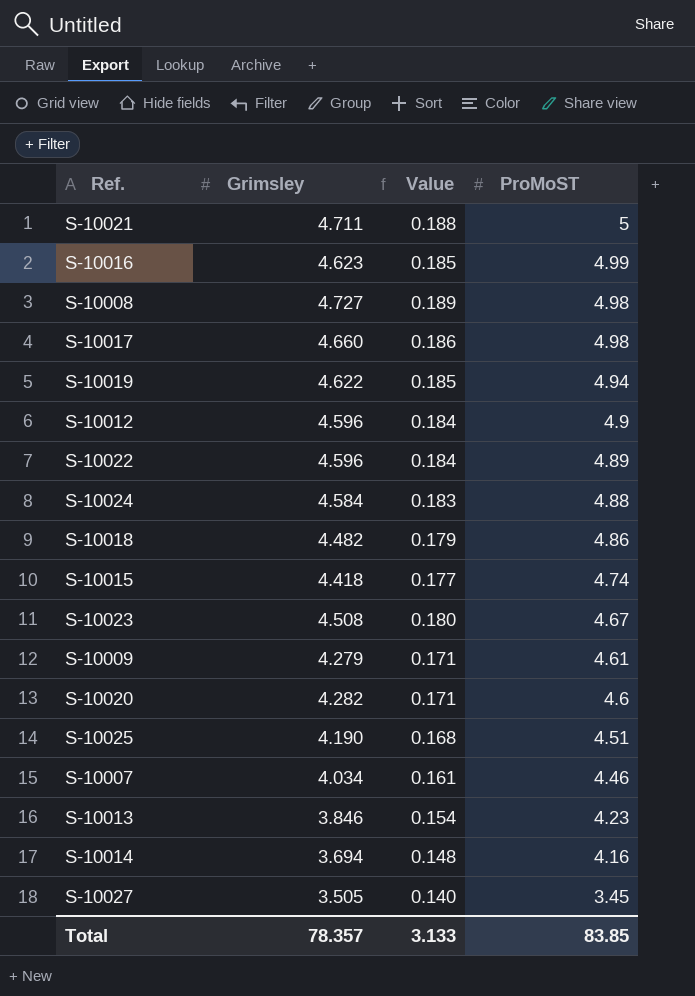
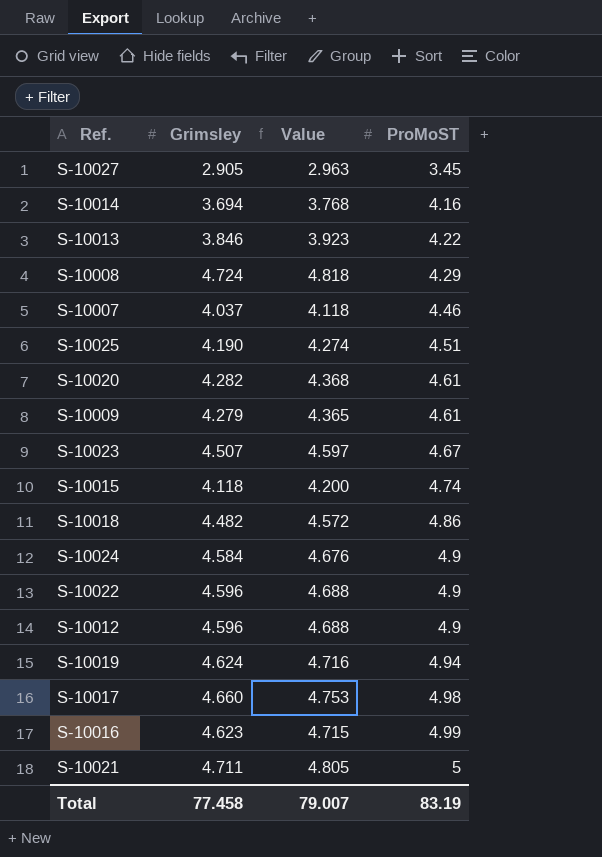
row order: ProMoST descending -> ProMoST ascending
column Value | formula: [Grimsley] * 0.04 -> [Grimsley] * 1.02
S-10027 | Grimsley: 3.505 -> 2.905
S-10013 | ProMoST: 4.23 -> 4.22
S-10008 | Grimsley: 4.727 -> 4.724
S-10008 | ProMoST: 4.98 -> 4.29
S-10007 | Grimsley: 4.034 -> 4.037
S-10020 | ProMoST: 4.6 -> 4.61
S-10023 | Grimsley: 4.508 -> 4.507
S-10015 | Grimsley: 4.418 -> 4.118
S-10024 | ProMoST: 4.88 -> 4.9
S-10022 | ProMoST: 4.89 -> 4.9
S-10019 | Grimsley: 4.622 -> 4.624
Total | Grimsley: 78.357 -> 77.458
Total | Value: 3.133 -> 79.007
Total | ProMoST: 83.85 -> 83.19

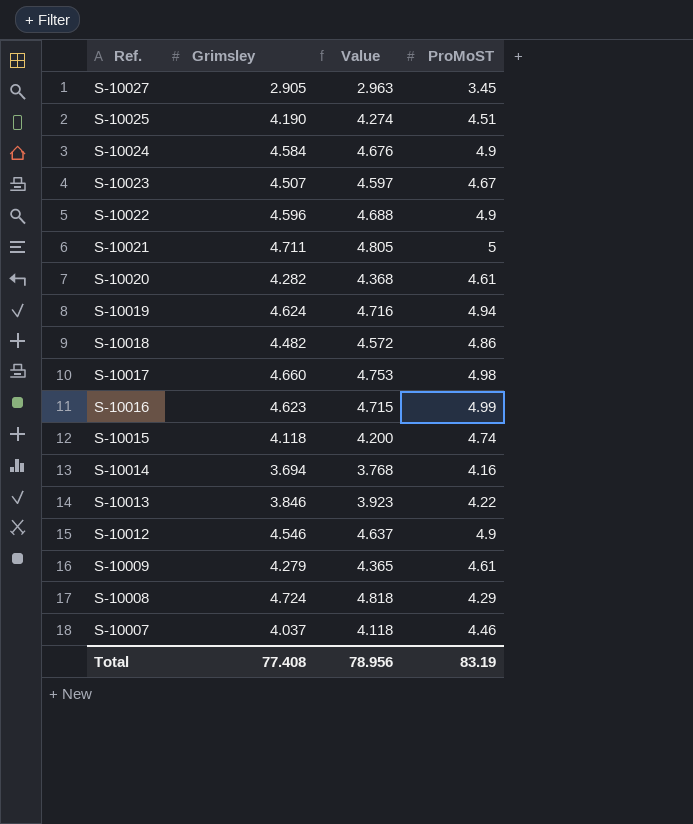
row order: ProMoST ascending -> Ref. descending
S-10012 | Grimsley: 4.596 -> 4.546
S-10012 | Value: 4.688 -> 4.637
Total | Grimsley: 77.458 -> 77.408
Total | Value: 79.007 -> 78.956

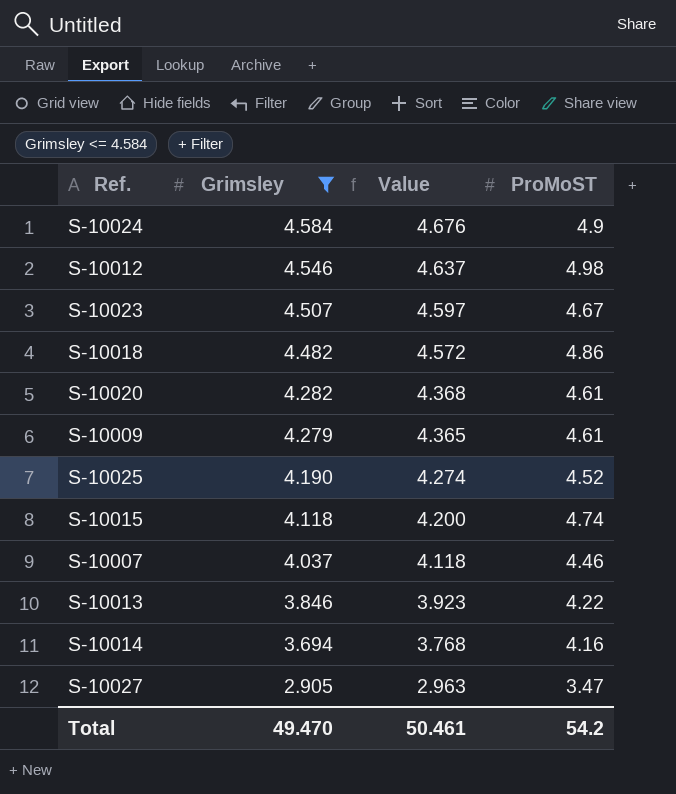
filter: none -> Grimsley <= 4.584
row order: Ref. descending -> Grimsley descending
S-10012 | ProMoST: 4.9 -> 4.98
S-10025 | ProMoST: 4.51 -> 4.52
S-10027 | ProMoST: 3.45 -> 3.47
Total | Grimsley: 77.408 -> 49.470
Total | Value: 78.956 -> 50.461
Total | ProMoST: 83.19 -> 54.2

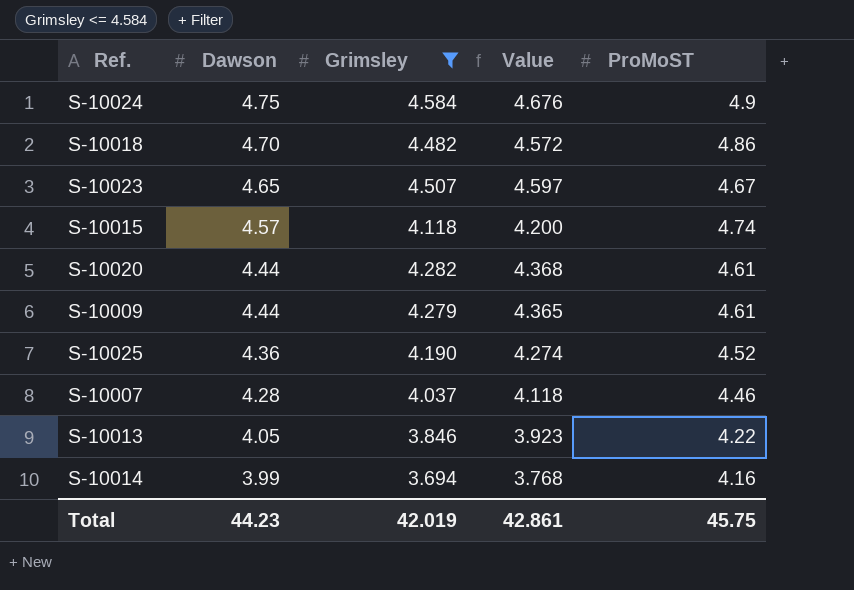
row order: Grimsley descending -> Dawson descending
column Dawson | position: none -> 2
row S-10012: 4.546 | 4.637 | 4.98 -> none
row S-10027: 2.905 | 2.963 | 3.47 -> none
Total | Grimsley: 49.470 -> 42.019
Total | Value: 50.461 -> 42.861
Total | ProMoST: 54.2 -> 45.75

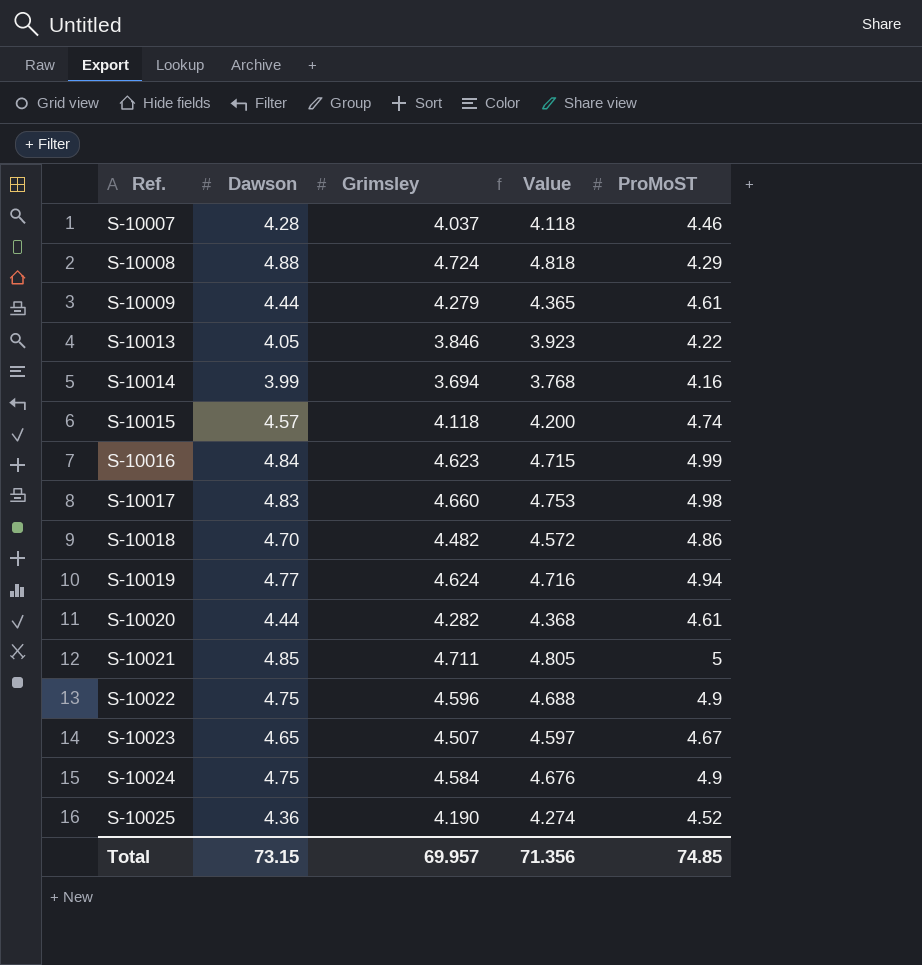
filter: Grimsley <= 4.584 -> none
row order: Dawson descending -> Ref. ascending
Total | Dawson: 44.23 -> 73.15
Total | Grimsley: 42.019 -> 69.957
Total | Value: 42.861 -> 71.356
Total | ProMoST: 45.75 -> 74.85

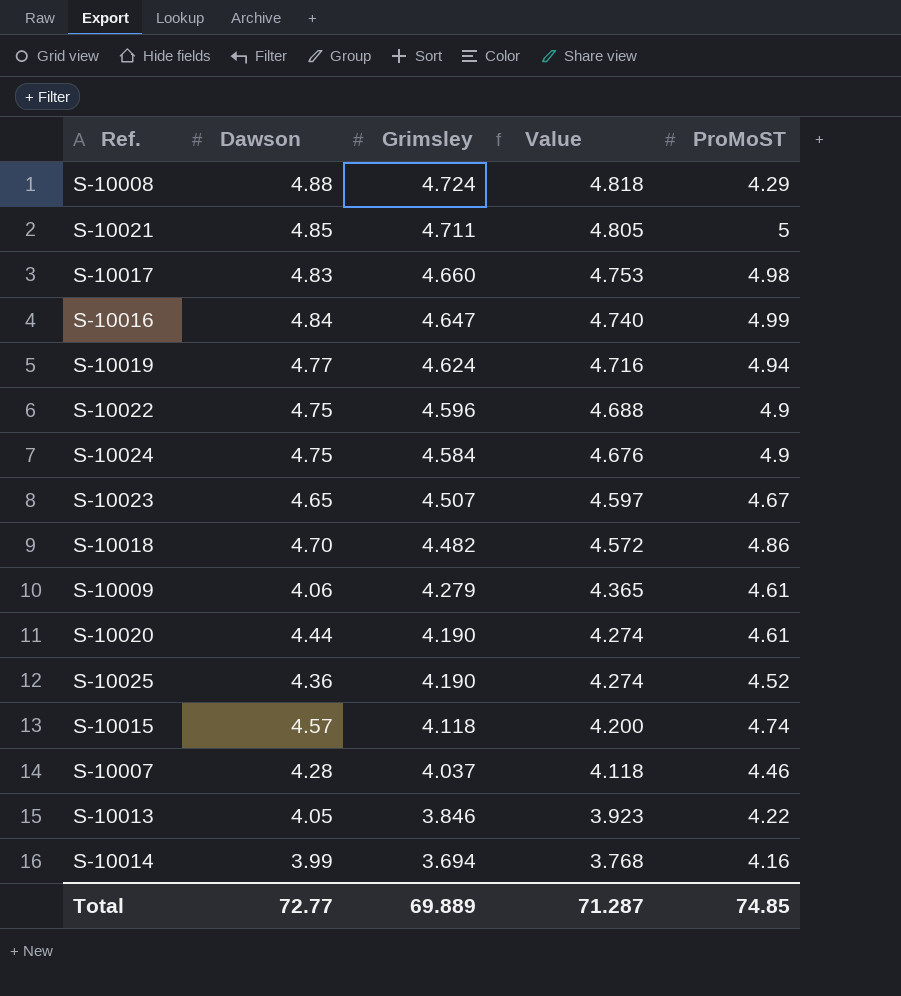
row order: Ref. ascending -> Grimsley descending
S-10016 | Grimsley: 4.623 -> 4.647
S-10016 | Value: 4.715 -> 4.740
S-10009 | Dawson: 4.44 -> 4.06
S-10020 | Grimsley: 4.282 -> 4.190
S-10020 | Value: 4.368 -> 4.274
Total | Dawson: 73.15 -> 72.77
Total | Grimsley: 69.957 -> 69.889
Total | Value: 71.356 -> 71.287

